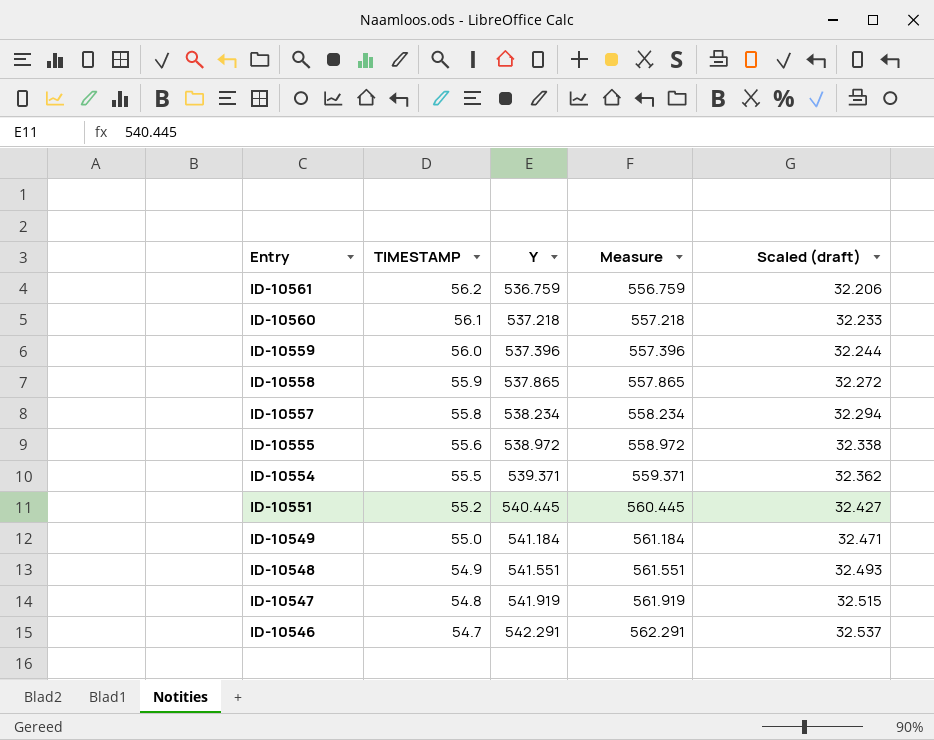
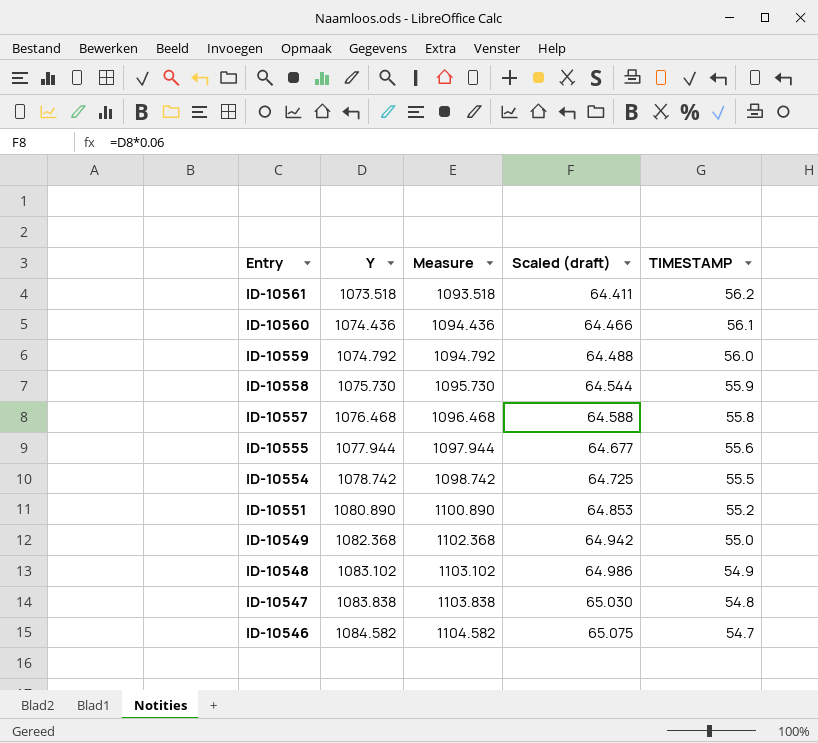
column TIMESTAMP | position: 2 -> 5
ID-10561 | Y: 536.759 -> 1073.518
ID-10561 | Measure: 556.759 -> 1093.518
ID-10561 | Scaled (draft): 32.206 -> 64.411
ID-10560 | Y: 537.218 -> 1074.436
ID-10560 | Measure: 557.218 -> 1094.436
ID-10560 | Scaled (draft): 32.233 -> 64.466
ID-10559 | Y: 537.396 -> 1074.792
ID-10559 | Measure: 557.396 -> 1094.792
ID-10559 | Scaled (draft): 32.244 -> 64.488
ID-10558 | Y: 537.865 -> 1075.730
ID-10558 | Measure: 557.865 -> 1095.730
ID-10558 | Scaled (draft): 32.272 -> 64.544
ID-10557 | Y: 538.234 -> 1076.468
ID-10557 | Measure: 558.234 -> 1096.468
ID-10557 | Scaled (draft): 32.294 -> 64.588
ID-10555 | Y: 538.972 -> 1077.944
ID-10555 | Measure: 558.972 -> 1097.944
ID-10555 | Scaled (draft): 32.338 -> 64.677
ID-10554 | Y: 539.371 -> 1078.742
ID-10554 | Measure: 559.371 -> 1098.742
ID-10554 | Scaled (draft): 32.362 -> 64.725
ID-10551 | Y: 540.445 -> 1080.890
ID-10551 | Measure: 560.445 -> 1100.890
ID-10551 | Scaled (draft): 32.427 -> 64.853
ID-10549 | Y: 541.184 -> 1082.368
ID-10549 | Measure: 561.184 -> 1102.368
ID-10549 | Scaled (draft): 32.471 -> 64.942
ID-10548 | Y: 541.551 -> 1083.102
ID-10548 | Measure: 561.551 -> 1103.102
ID-10548 | Scaled (draft): 32.493 -> 64.986
ID-10547 | Y: 541.919 -> 1083.838
ID-10547 | Measure: 561.919 -> 1103.838
ID-10547 | Scaled (draft): 32.515 -> 65.030
ID-10546 | Y: 542.291 -> 1084.582
ID-10546 | Measure: 562.291 -> 1104.582
ID-10546 | Scaled (draft): 32.537 -> 65.075

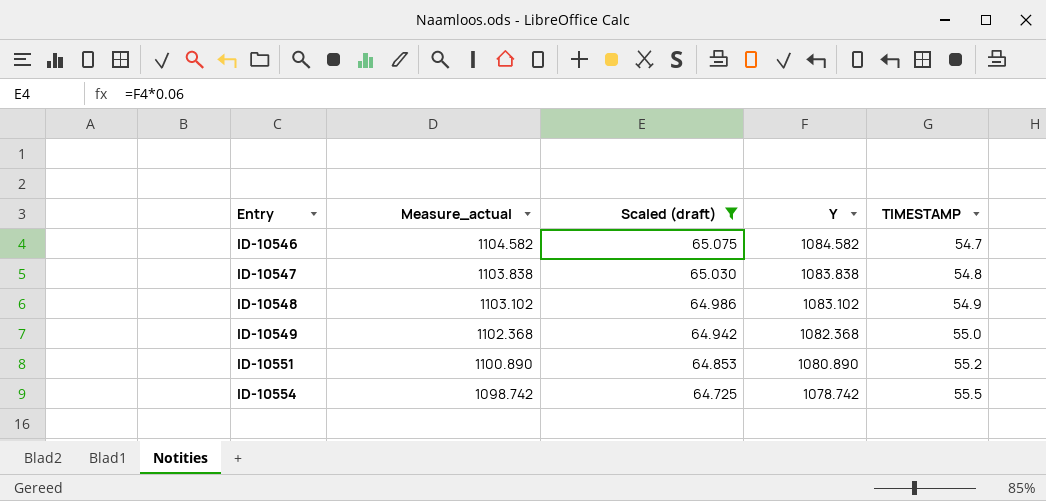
filter: none -> Scaled (draft) >= 64.725
row order: Entry descending -> Entry ascending
column name: Measure -> Measure_actual
column Y | position: 2 -> 4

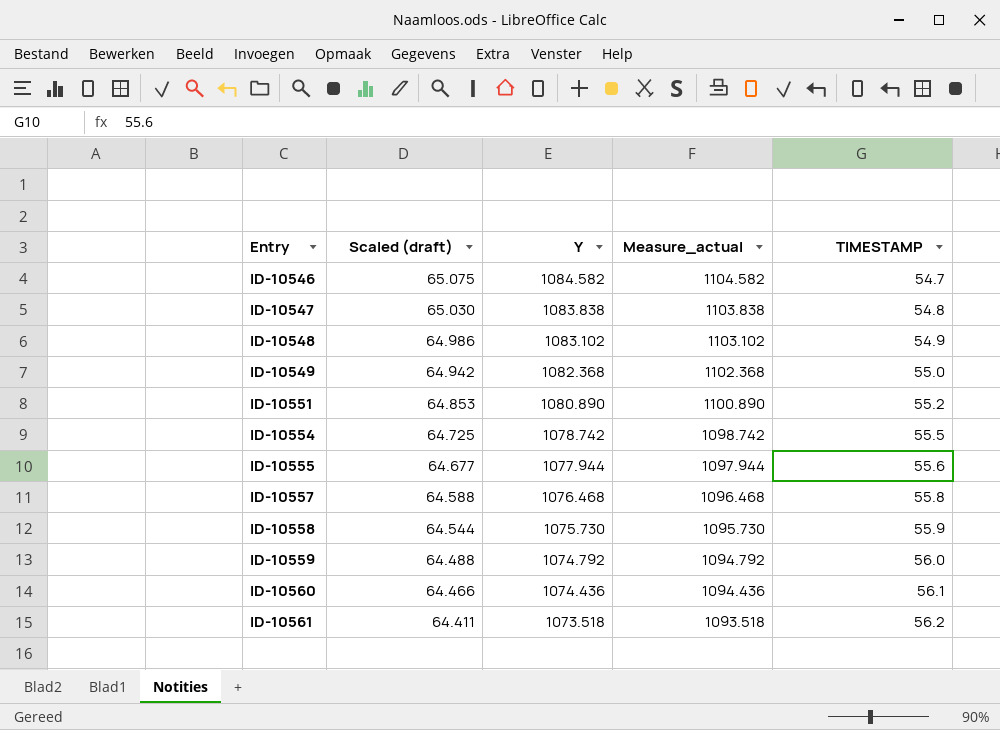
filter: Scaled (draft) >= 64.725 -> none
column Measure_actual | position: 2 -> 4

